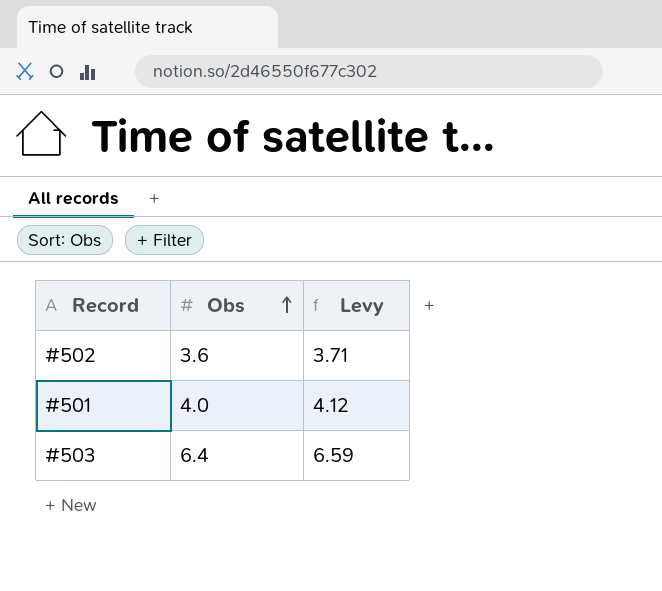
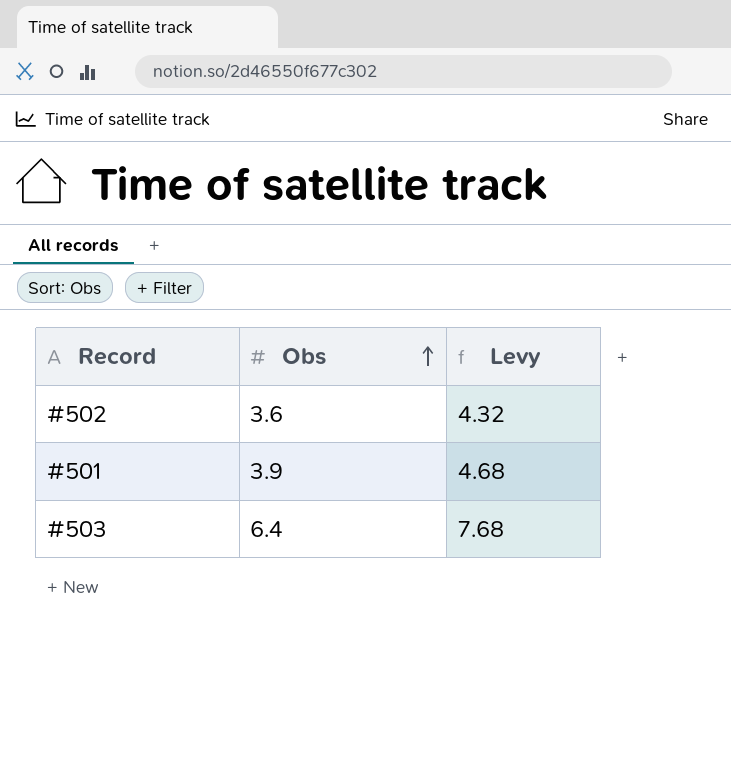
column Levy | formula: [Obs] * 1.03 -> [Obs] * 1.2
#501 | Obs: 4.0 -> 3.9

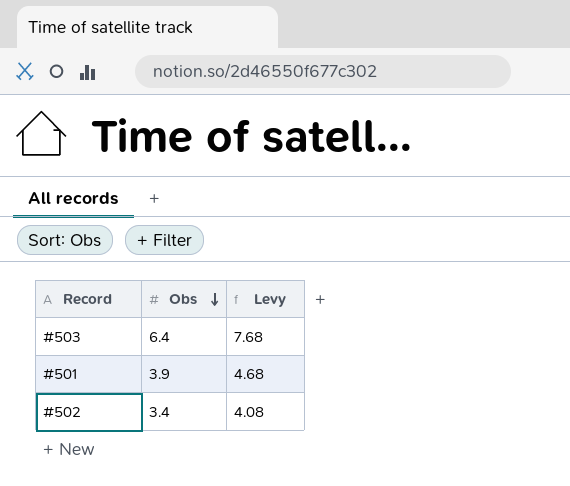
row order: Obs ascending -> Obs descending
#502 | Obs: 3.6 -> 3.4
#502 | Levy: 4.32 -> 4.08

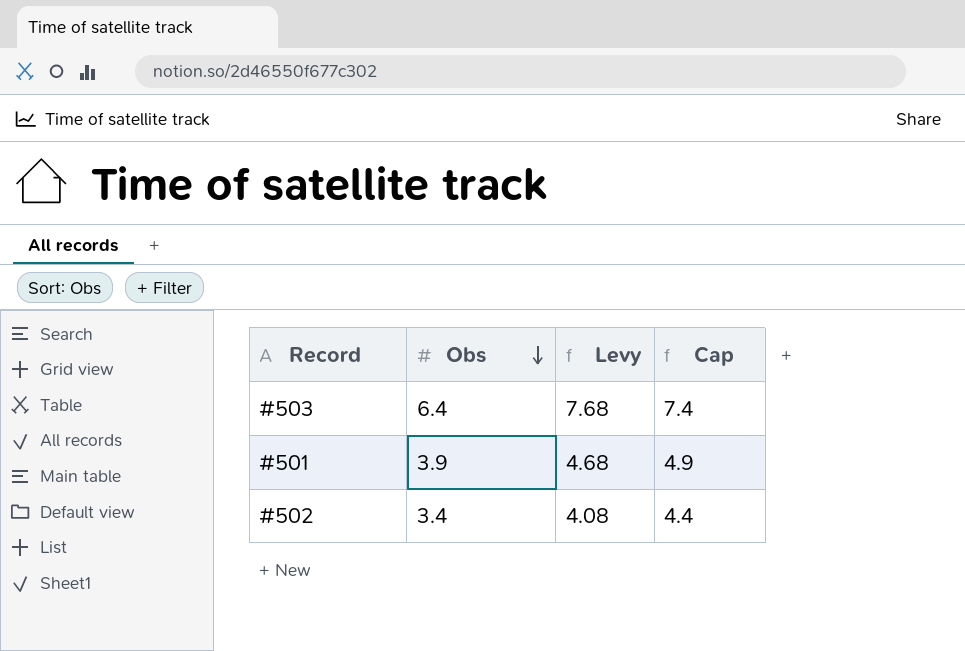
column Cap | formula: none -> [Obs] + 1

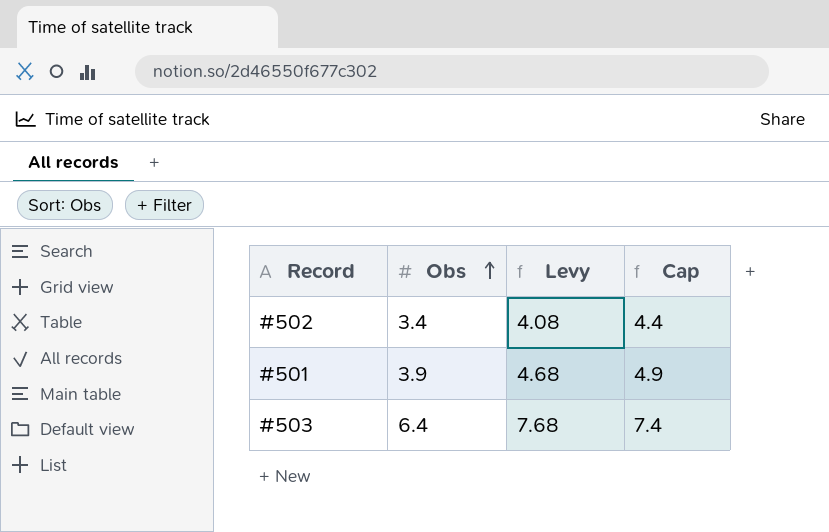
row order: Obs descending -> Obs ascending

